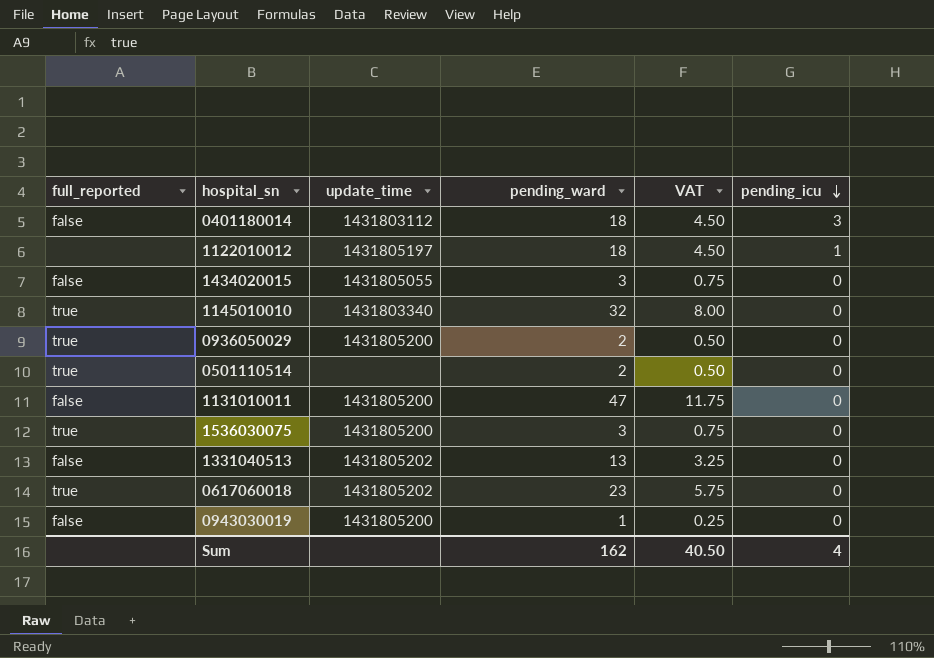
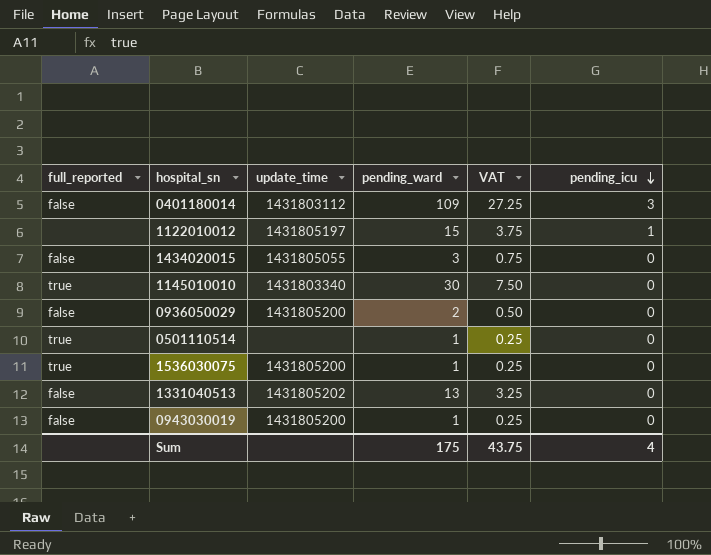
row 1131010011: false | 1431805200 | 47 | 11.75 | 0 -> none
row 0617060018: true | 1431805202 | 23 | 5.75 | 0 -> none
0401180014 | pending_ward: 18 -> 109
0401180014 | VAT: 4.50 -> 27.25
1122010012 | pending_ward: 18 -> 15
1122010012 | VAT: 4.50 -> 3.75
1145010010 | pending_ward: 32 -> 30
1145010010 | VAT: 8.00 -> 7.50
0936050029 | full_reported: true -> false
0501110514 | pending_ward: 2 -> 1
0501110514 | VAT: 0.50 -> 0.25
1536030075 | pending_ward: 3 -> 1
1536030075 | VAT: 0.75 -> 0.25
Sum | pending_ward: 162 -> 175
Sum | VAT: 40.50 -> 43.75

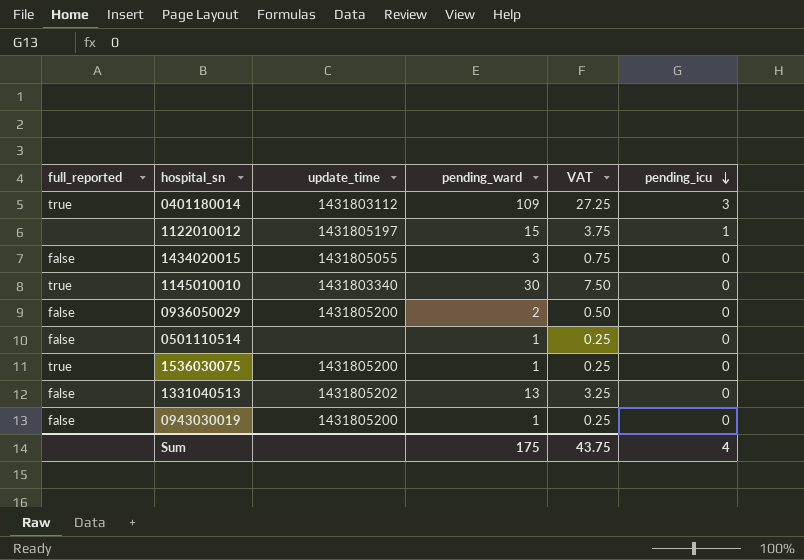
0401180014 | full_reported: false -> true
0501110514 | full_reported: true -> false

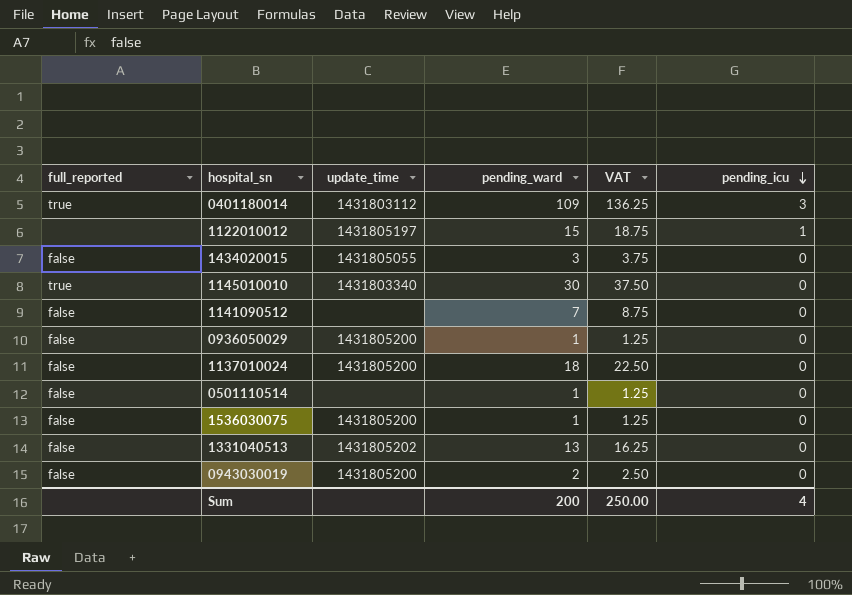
column VAT | formula: [pending_ward] * 0.25 -> [pending_ward] * 1.25
row 1141090512: none -> false | none | 7 | 8.75 | 0
0936050029 | pending_ward: 2 -> 1
row 1137010024: none -> false | 1431805200 | 18 | 22.50 | 0
1536030075 | full_reported: true -> false
0943030019 | pending_ward: 1 -> 2
Sum | pending_ward: 175 -> 200
Sum | VAT: 43.75 -> 250.00

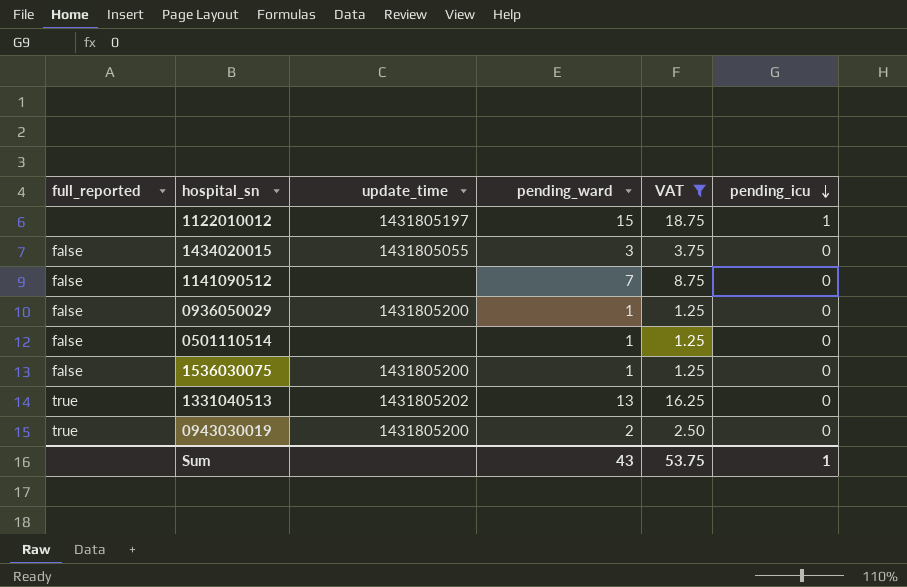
filter: none -> VAT <= 18.75
1331040513 | full_reported: false -> true
0943030019 | full_reported: false -> true
Sum | pending_ward: 200 -> 43
Sum | VAT: 250.00 -> 53.75
Sum | pending_icu: 4 -> 1

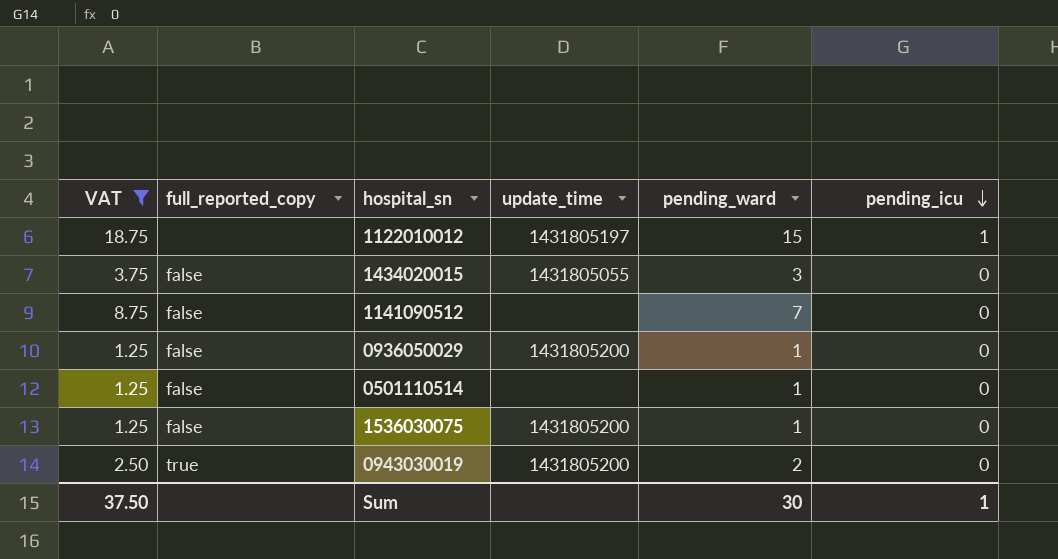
column VAT | position: 5 -> 1
column name: full_reported -> full_reported_copy
row 1331040513: true | 1431805202 | 13 | 16.25 | 0 -> none
Sum | VAT: 53.75 -> 37.50
Sum | pending_ward: 43 -> 30

